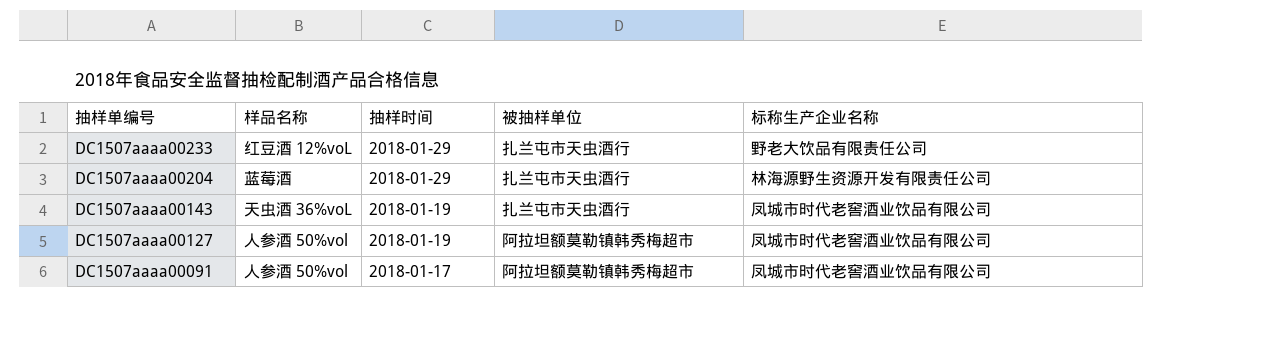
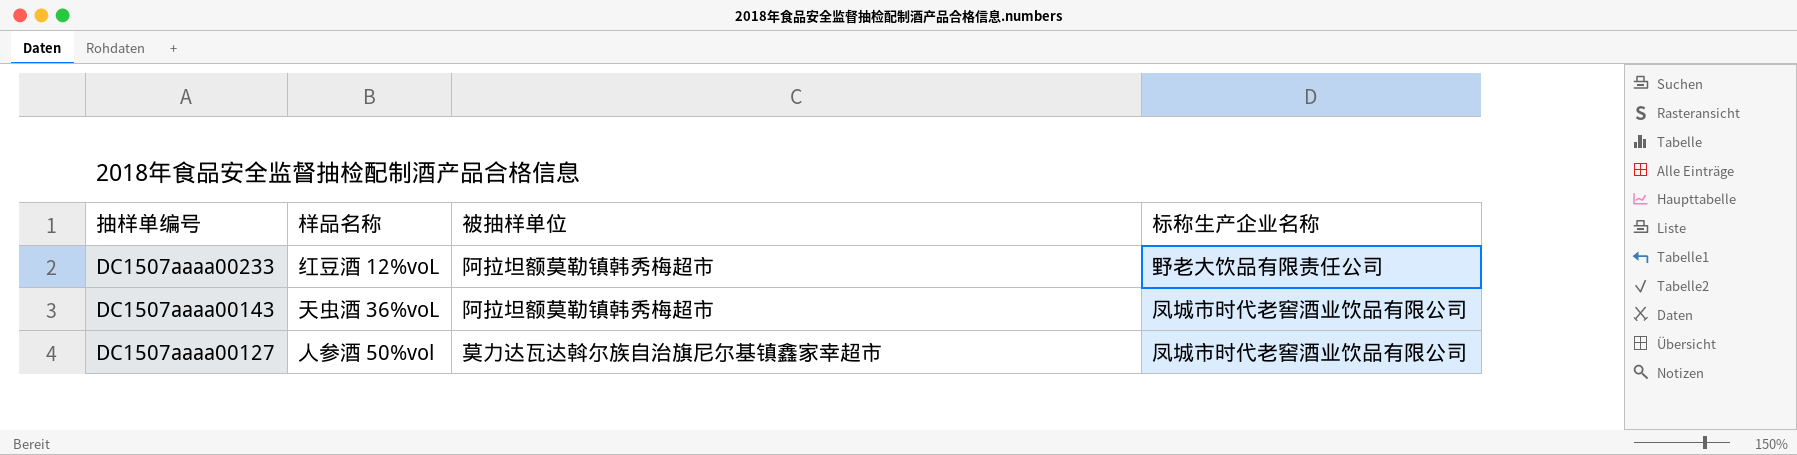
column 抽样时间 | position: 3 -> none
row DC1507aaaa00204: 蓝莓酒 | 2018-01-29 | 扎兰屯市天虫酒行 | 林海源野生资源开发有限责任公司 -> none
row DC1507aaaa00091: 人参酒 50%vol | 2018-01-17 | 阿拉坦额莫勒镇韩秀梅超市 | 凤城市时代老窖酒业饮品有限公司 -> none
DC1507aaaa00233 | 被抽样单位: 扎兰屯市天虫酒行 -> 阿拉坦额莫勒镇韩秀梅超市
DC1507aaaa00143 | 被抽样单位: 扎兰屯市天虫酒行 -> 阿拉坦额莫勒镇韩秀梅超市
DC1507aaaa00127 | 被抽样单位: 阿拉坦额莫勒镇韩秀梅超市 -> 莫力达瓦达斡尔族自治旗尼尔基镇鑫家幸超市

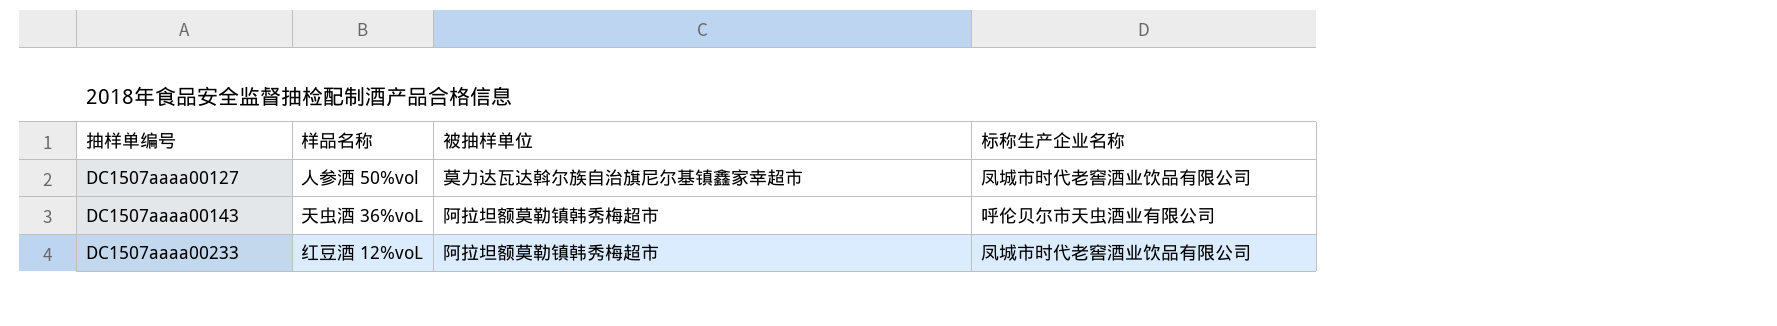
row order: 抽样单编号 descending -> 抽样单编号 ascending
DC1507aaaa00143 | 标称生产企业名称: 凤城市时代老窖酒业饮品有限公司 -> 呼伦贝尔市天虫酒业有限公司
DC1507aaaa00233 | 标称生产企业名称: 野老大饮品有限责任公司 -> 凤城市时代老窖酒业饮品有限公司

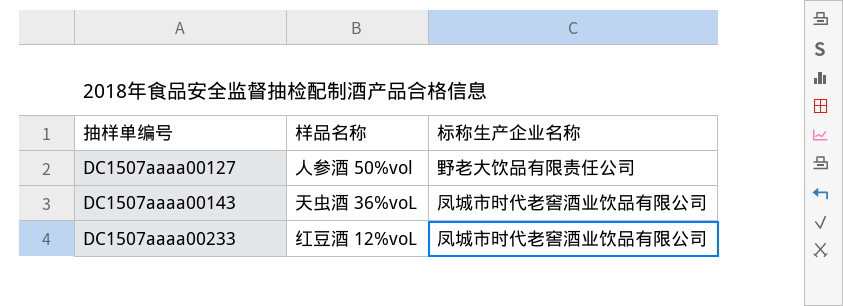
column 被抽样单位 | position: 3 -> none
DC1507aaaa00127 | 标称生产企业名称: 凤城市时代老窖酒业饮品有限公司 -> 野老大饮品有限责任公司
DC1507aaaa00143 | 标称生产企业名称: 呼伦贝尔市天虫酒业有限公司 -> 凤城市时代老窖酒业饮品有限公司

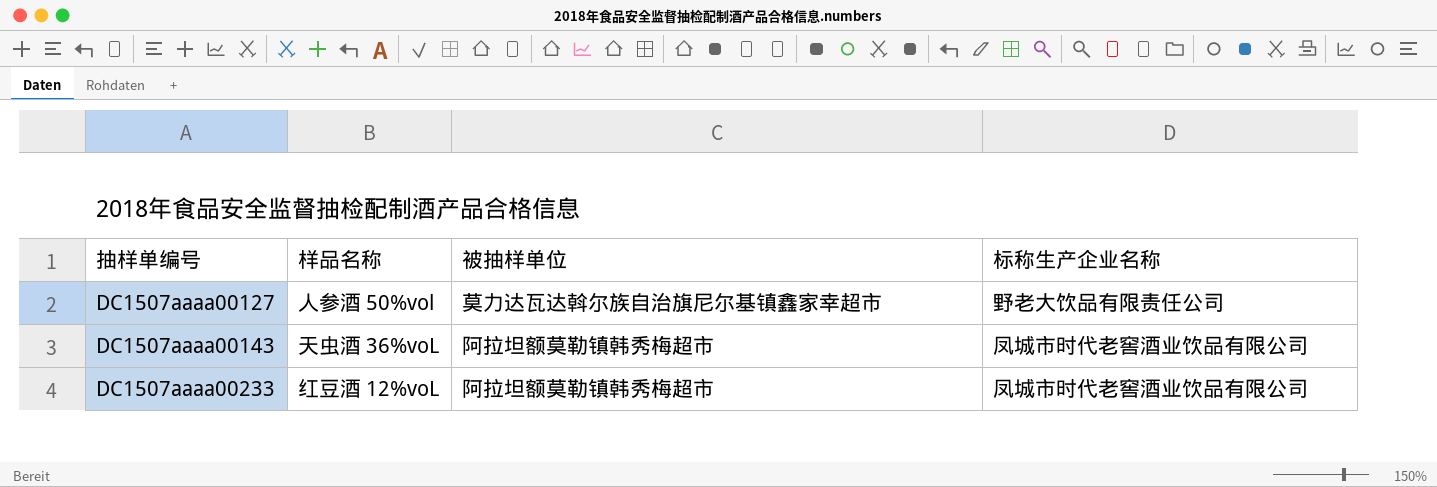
column 被抽样单位 | position: none -> 3

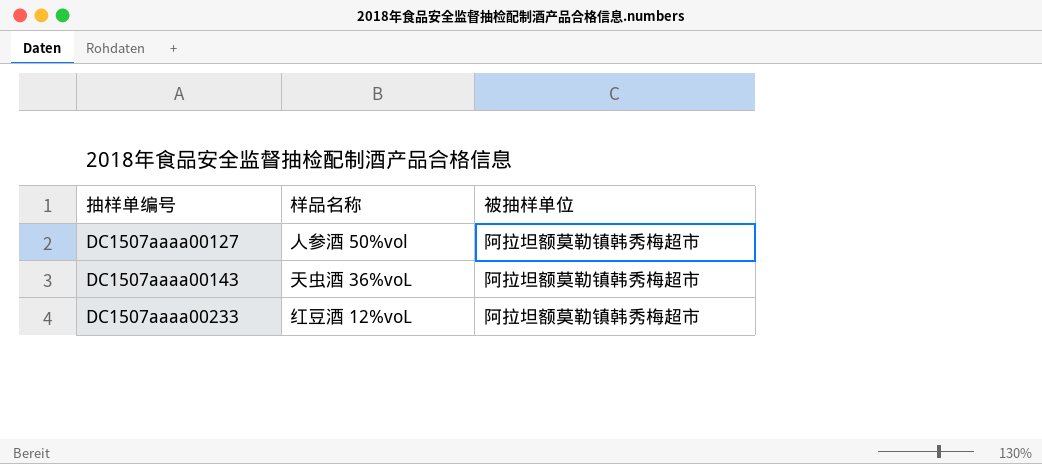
column 标称生产企业名称 | position: 4 -> none
DC1507aaaa00127 | 被抽样单位: 莫力达瓦达斡尔族自治旗尼尔基镇鑫家幸超市 -> 阿拉坦额莫勒镇韩秀梅超市

